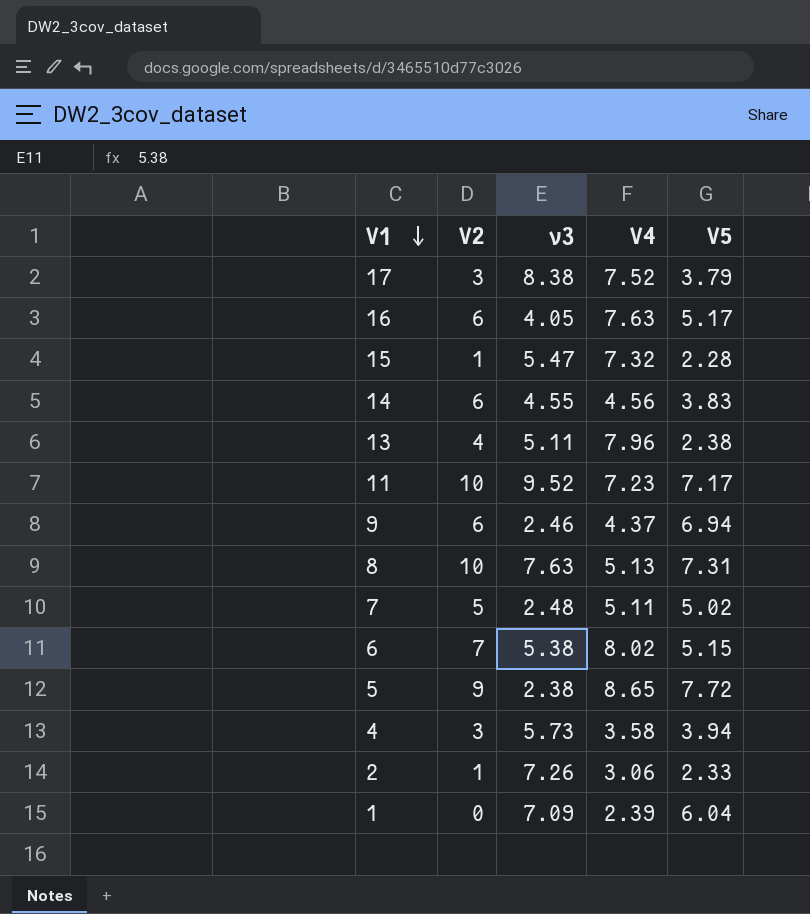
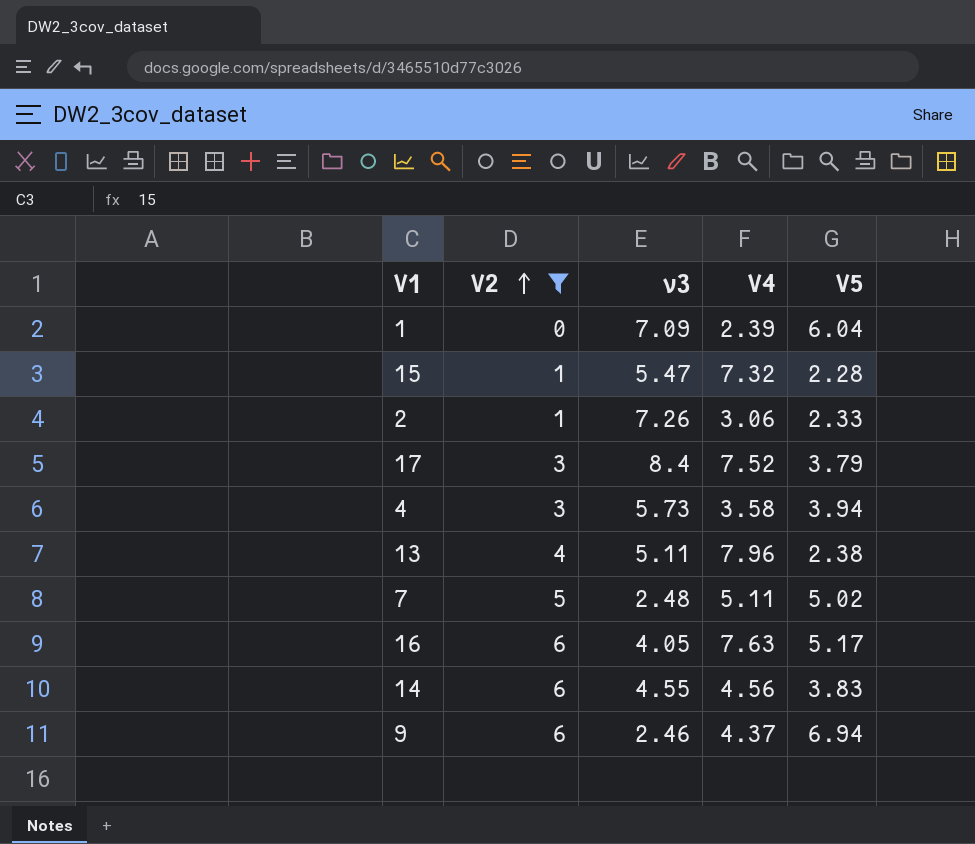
filter: none -> V2 <= 6
row order: V1 descending -> V2 ascending
17 | v3: 8.38 -> 8.4

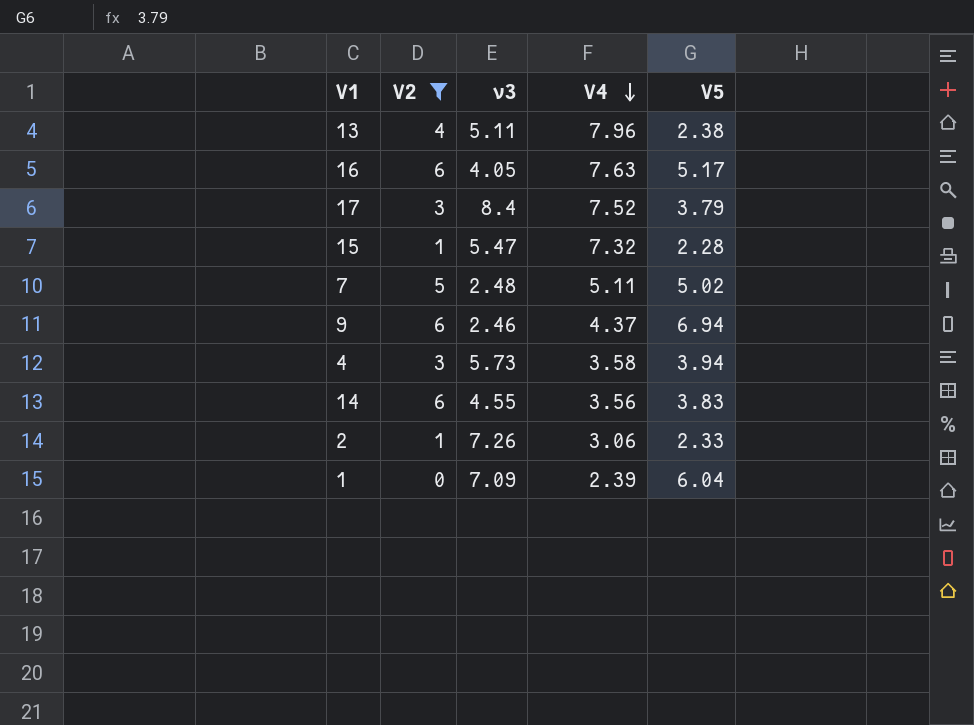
row order: V2 ascending -> V4 descending
14 | V4: 4.56 -> 3.56

